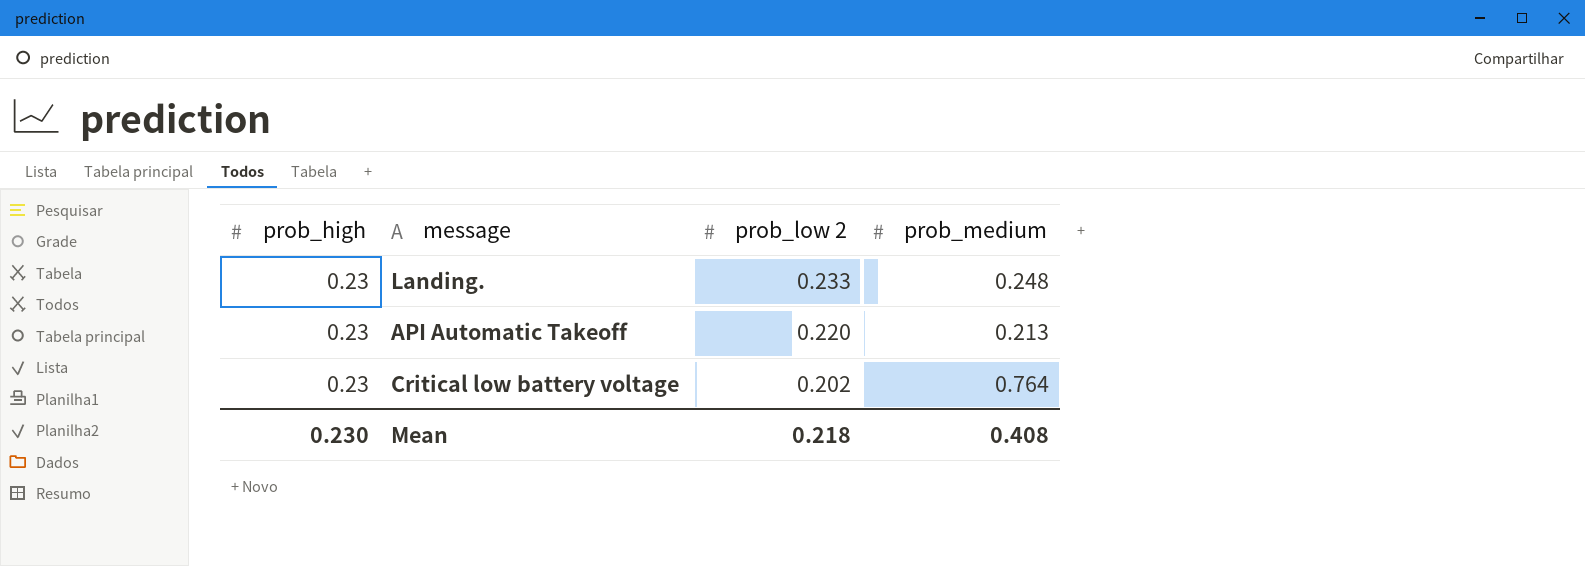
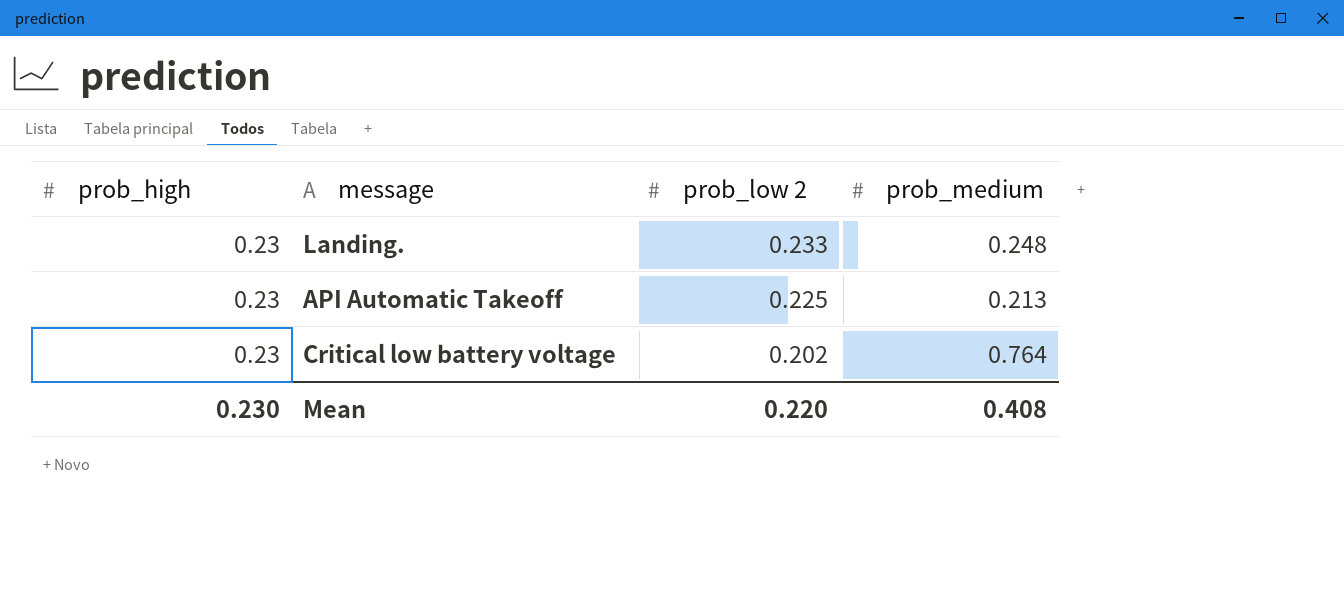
API Automatic Takeoff | prob_low 2: 0.220 -> 0.225
Mean | prob_low 2: 0.218 -> 0.220

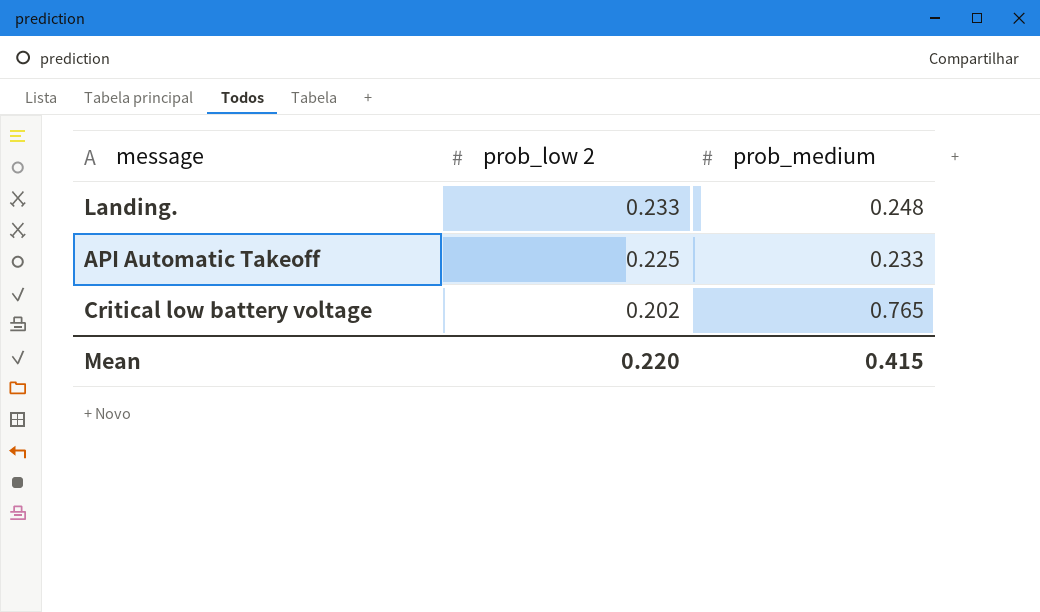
column prob_high | position: 1 -> none
API Automatic Takeoff | prob_medium: 0.213 -> 0.233
Critical low battery voltage | prob_medium: 0.764 -> 0.765
Mean | prob_medium: 0.408 -> 0.415

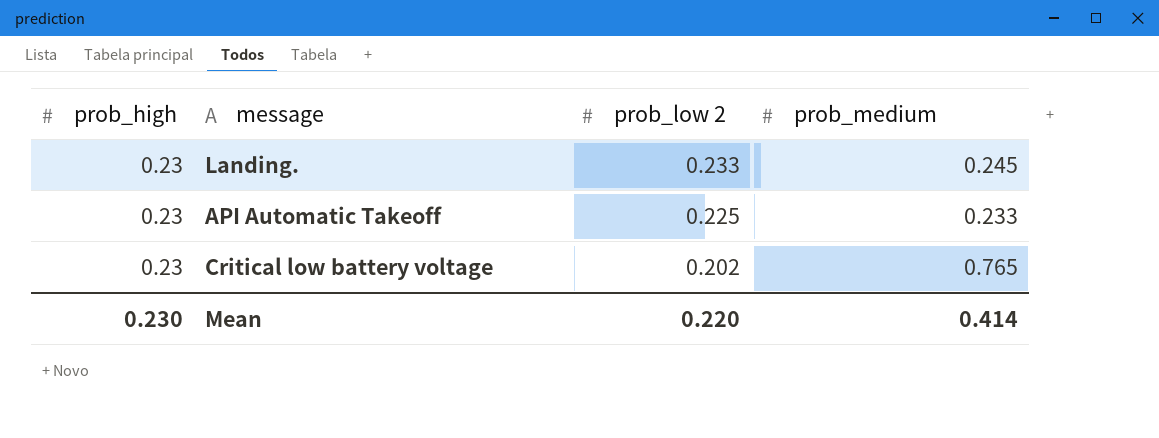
column prob_high | position: none -> 1
Landing. | prob_medium: 0.248 -> 0.245
Mean | prob_medium: 0.415 -> 0.414

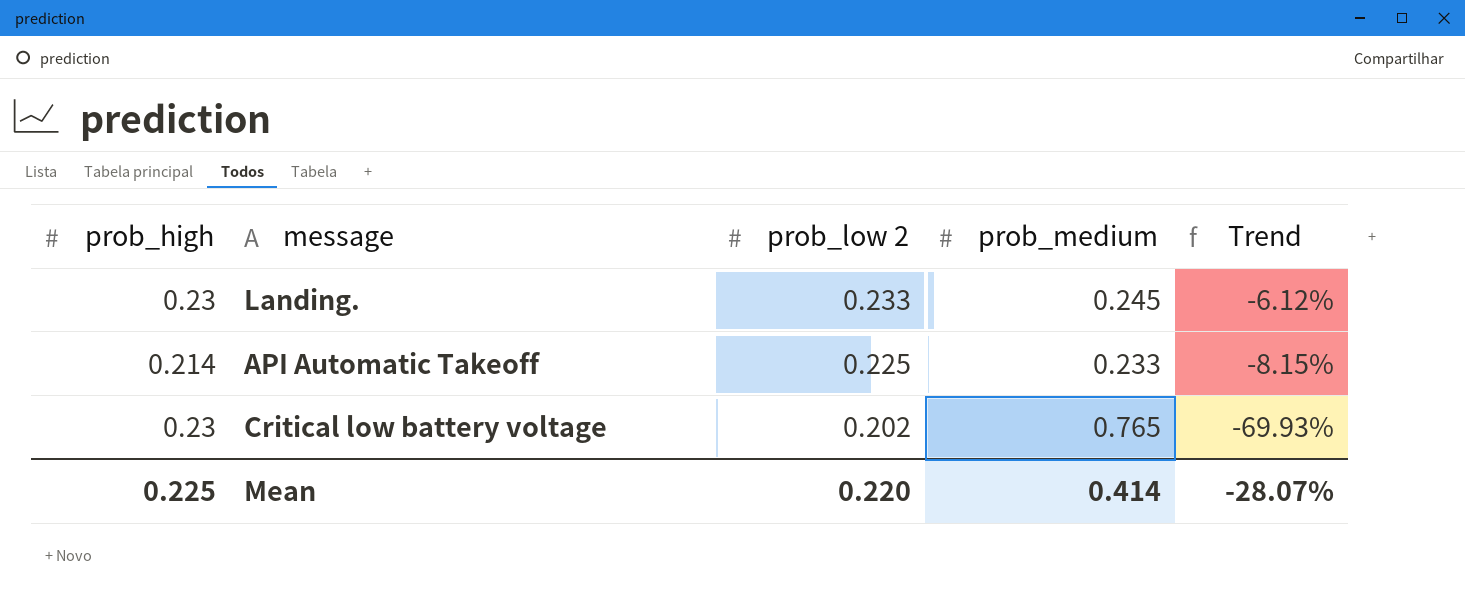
column Trend | formula: none -> ([prob_high] - [prob_medium]) / [prob_medium]
API Automatic Takeoff | prob_high: 0.23 -> 0.214
Mean | prob_high: 0.230 -> 0.225

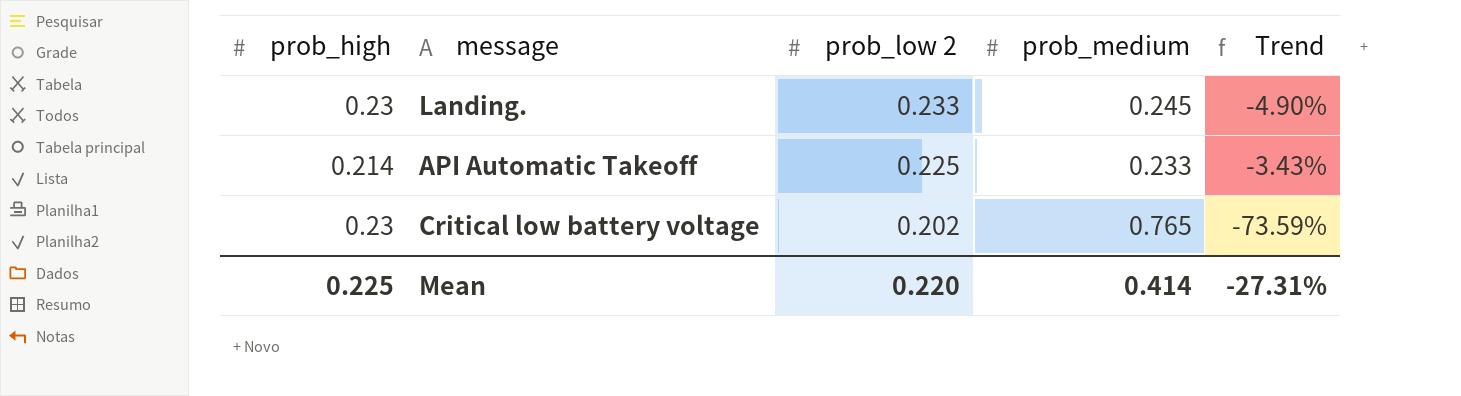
column Trend | formula: ([prob_high] - [prob_medium]) / [prob_medium] -> ([prob_low 2] - [prob_medium]) / [prob_medium]
Mean | Trend: -28.07% -> -27.31%

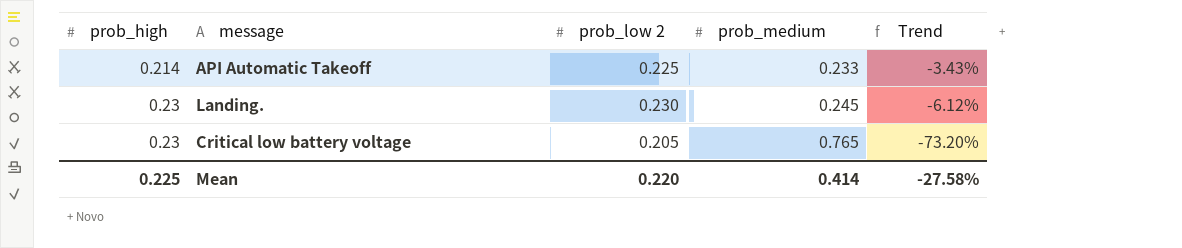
row order: prob_low 2 descending -> prob_high ascending
Landing. | prob_low 2: 0.233 -> 0.230
Landing. | Trend: -4.90% -> -6.12%
Critical low battery voltage | prob_low 2: 0.202 -> 0.205
Critical low battery voltage | Trend: -73.59% -> -73.20%
Mean | Trend: -27.31% -> -27.58%

